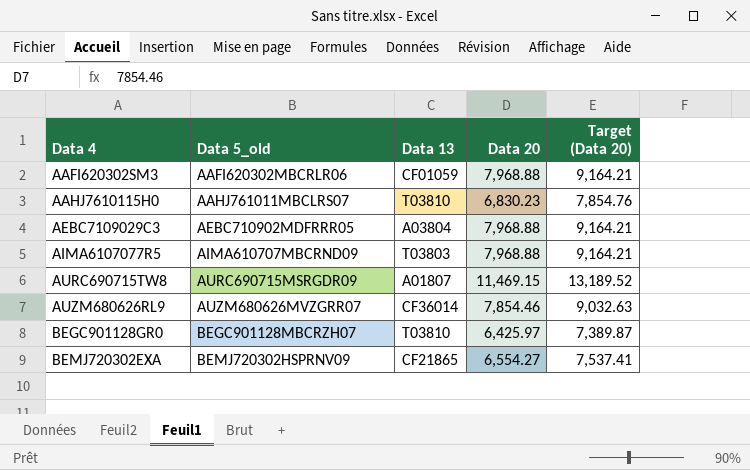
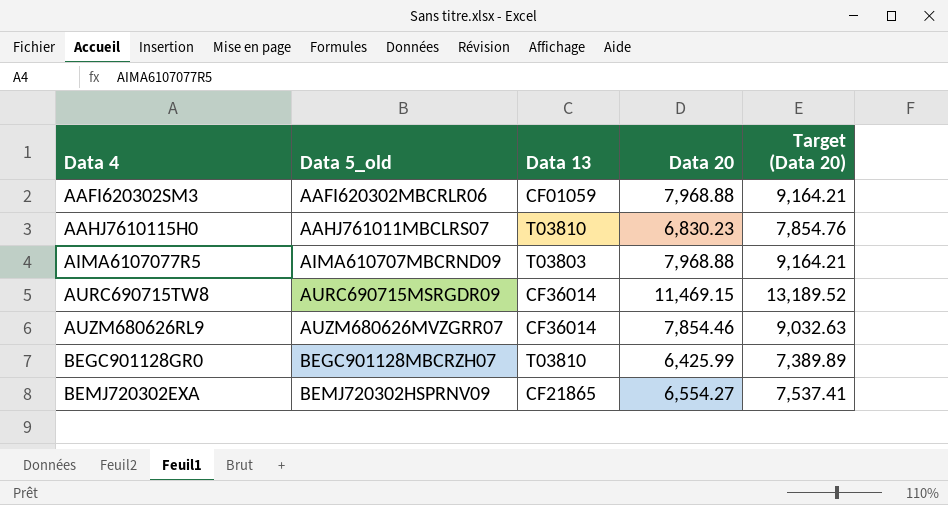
row AEBC7109029C3: AEBC710902MDFRRR05 | A03804 | 7,968.88 | 9,164.21 -> none
AURC690715TW8 | Data 13: A01807 -> CF36014
BEGC901128GR0 | Data 20: 6,425.97 -> 6,425.99
BEGC901128GR0 | Target (Data 20): 7,389.87 -> 7,389.89

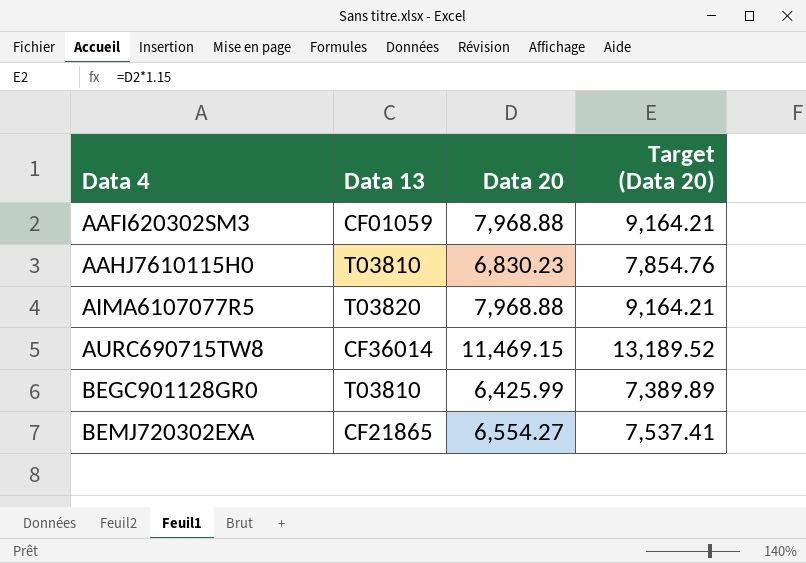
column Data 5_old | position: 2 -> none
row AUZM680626RL9: AUZM680626MVZGRR07 | CF36014 | 7,854.46 | 9,032.63 -> none
AIMA6107077R5 | Data 13: T03803 -> T03820

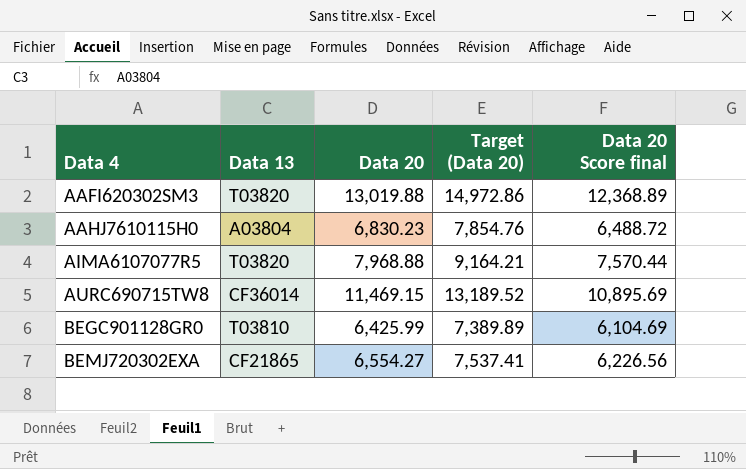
column Data 20 Score final | formula: none -> [Data 20] * 0.95
AAFI620302SM3 | Data 13: CF01059 -> T03820
AAFI620302SM3 | Data 20: 7,968.88 -> 13,019.88
AAFI620302SM3 | Target (Data 20): 9,164.21 -> 14,972.86
AAHJ7610115H0 | Data 13: T03810 -> A03804

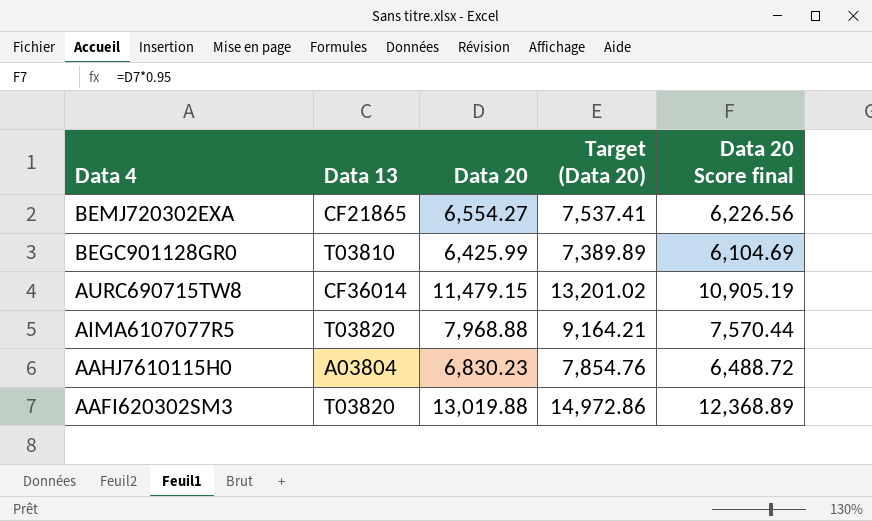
row order: Data 4 ascending -> Data 4 descending
AURC690715TW8 | Data 20: 11,469.15 -> 11,479.15
AURC690715TW8 | Target (Data 20): 13,189.52 -> 13,201.02
AURC690715TW8 | Data 20 Score final: 10,895.69 -> 10,905.19

